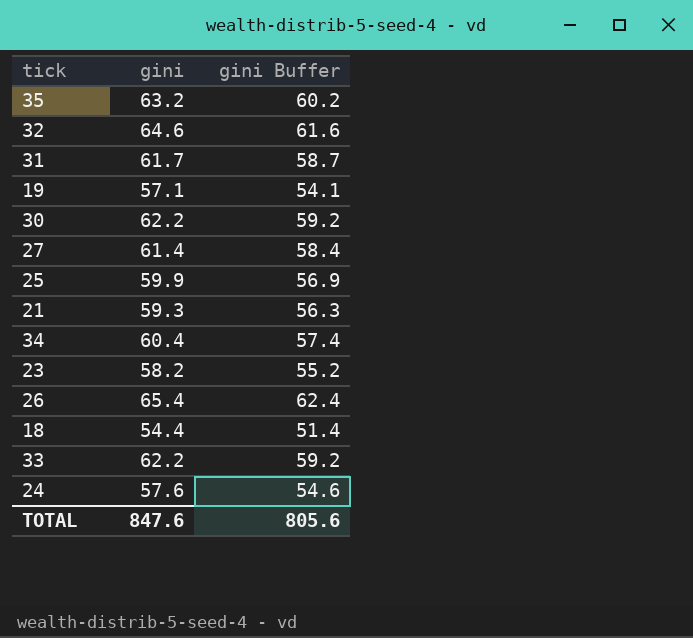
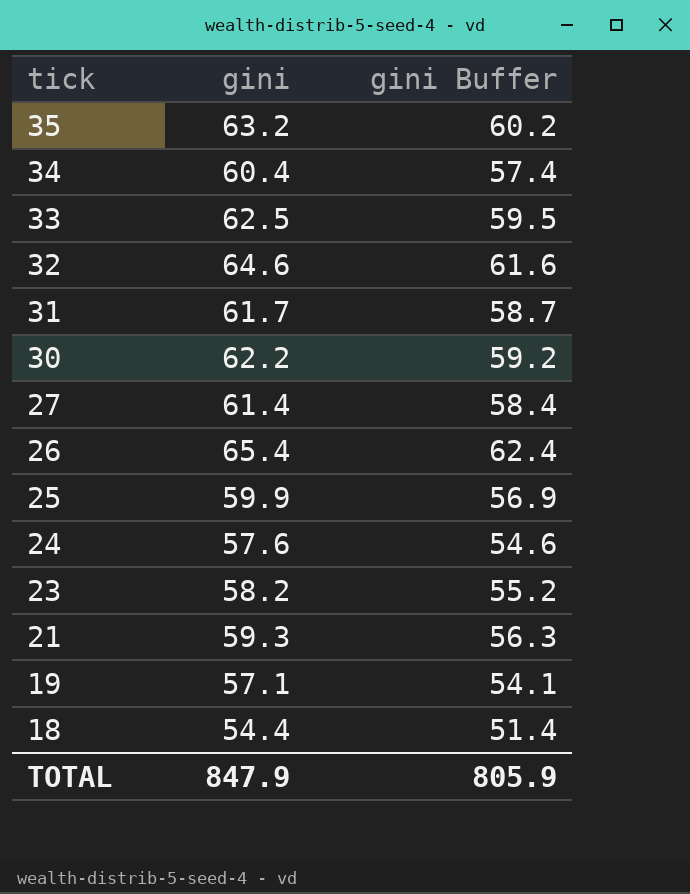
row order: none -> tick descending
33 | gini: 62.2 -> 62.5
33 | gini Buffer: 59.2 -> 59.5
TOTAL | gini: 847.6 -> 847.9
TOTAL | gini Buffer: 805.6 -> 805.9

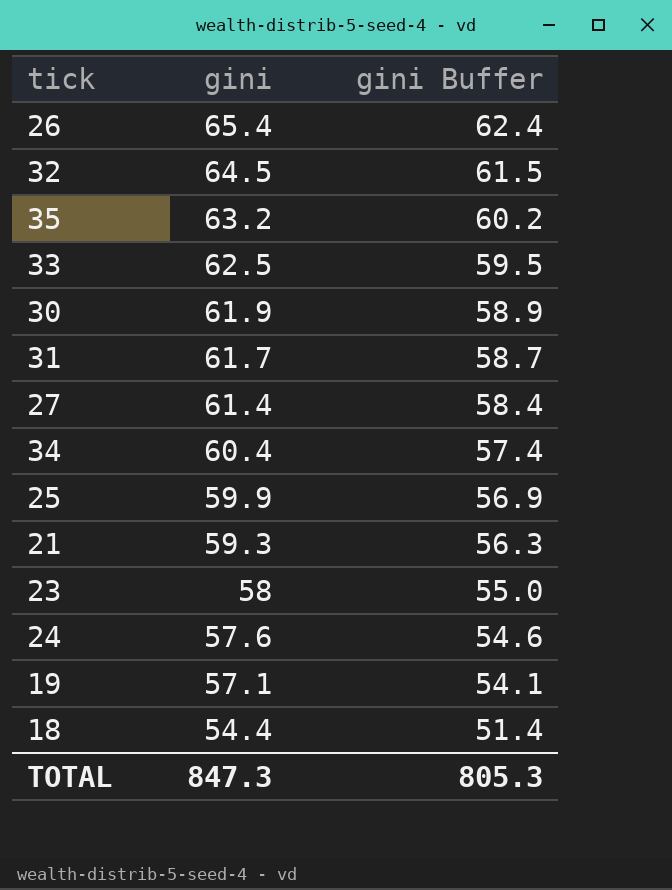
row order: tick descending -> gini descending
32 | gini: 64.6 -> 64.5
32 | gini Buffer: 61.6 -> 61.5
30 | gini: 62.2 -> 61.9
30 | gini Buffer: 59.2 -> 58.9
23 | gini: 58.2 -> 58
23 | gini Buffer: 55.2 -> 55.0
TOTAL | gini: 847.9 -> 847.3
TOTAL | gini Buffer: 805.9 -> 805.3

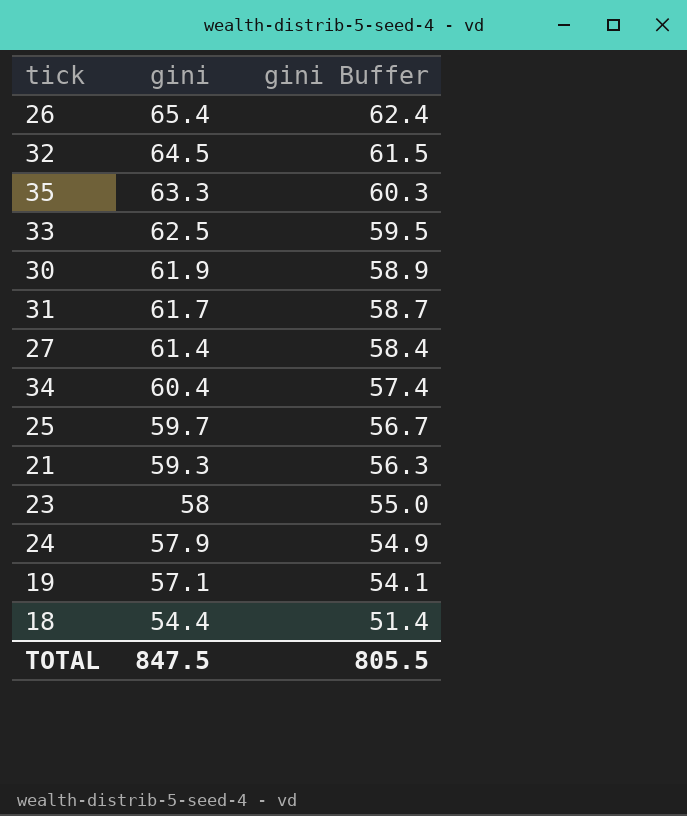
35 | gini: 63.2 -> 63.3
35 | gini Buffer: 60.2 -> 60.3
25 | gini: 59.9 -> 59.7
25 | gini Buffer: 56.9 -> 56.7
24 | gini: 57.6 -> 57.9
24 | gini Buffer: 54.6 -> 54.9
TOTAL | gini: 847.3 -> 847.5
TOTAL | gini Buffer: 805.3 -> 805.5

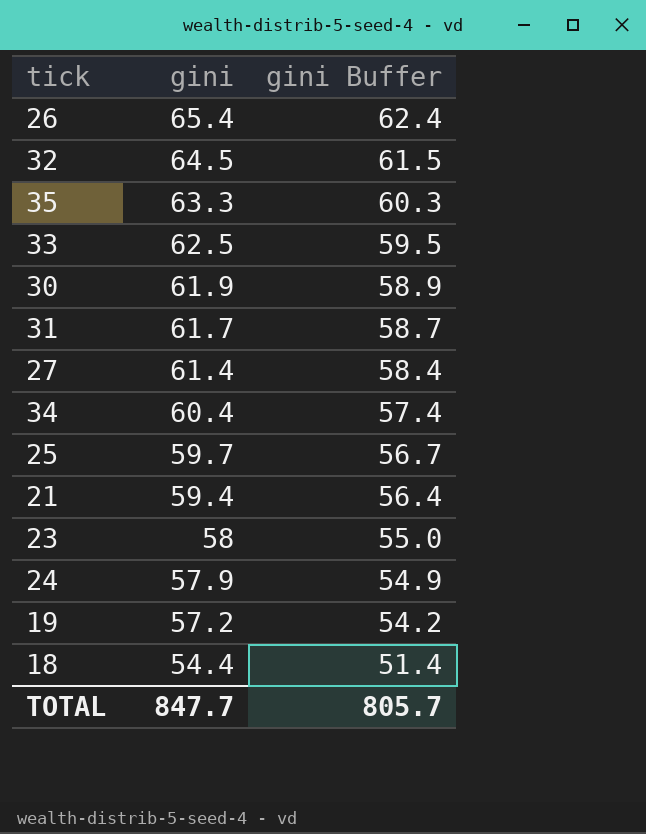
21 | gini: 59.3 -> 59.4
21 | gini Buffer: 56.3 -> 56.4
19 | gini: 57.1 -> 57.2
19 | gini Buffer: 54.1 -> 54.2
TOTAL | gini: 847.5 -> 847.7
TOTAL | gini Buffer: 805.5 -> 805.7

